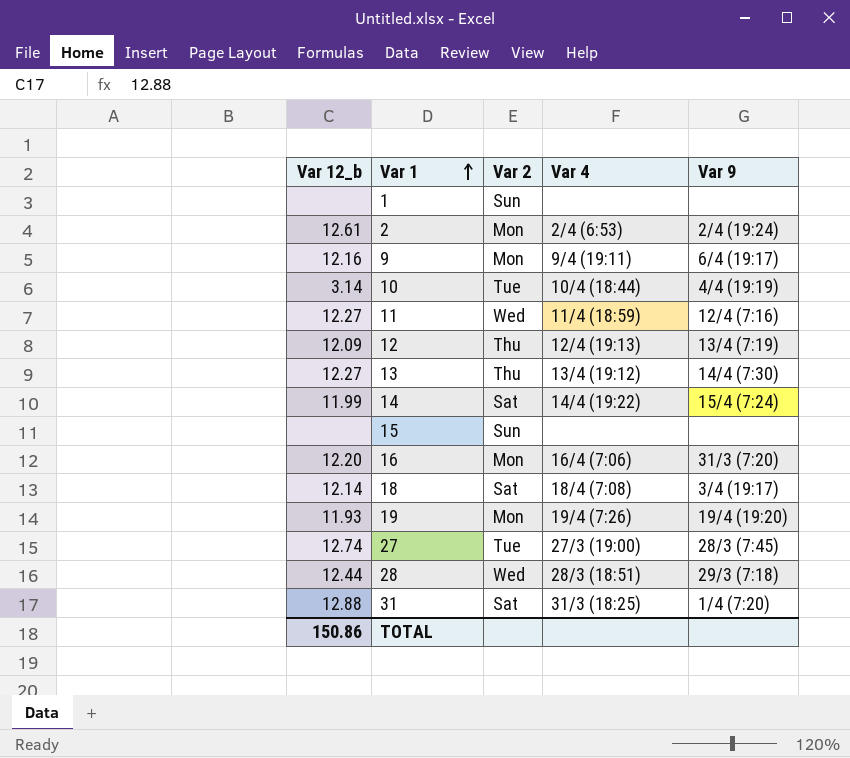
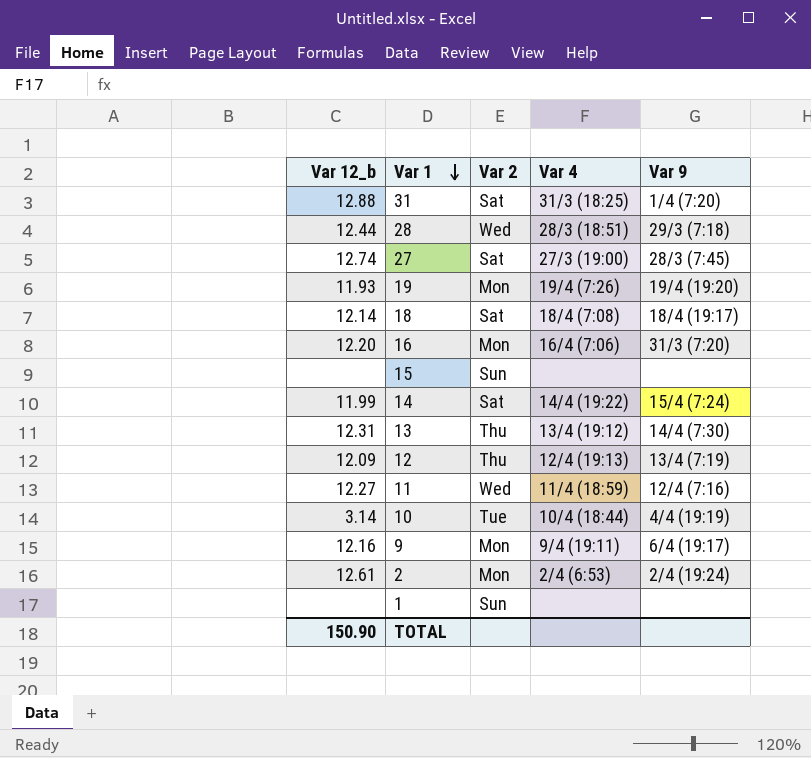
row order: Var 1 ascending -> Var 1 descending
27 | Var 2: Tue -> Sat
18 | Var 9: 3/4 (19:17) -> 18/4 (19:17)
13 | Var 12_b: 12.27 -> 12.31
TOTAL | Var 12_b: 150.86 -> 150.90

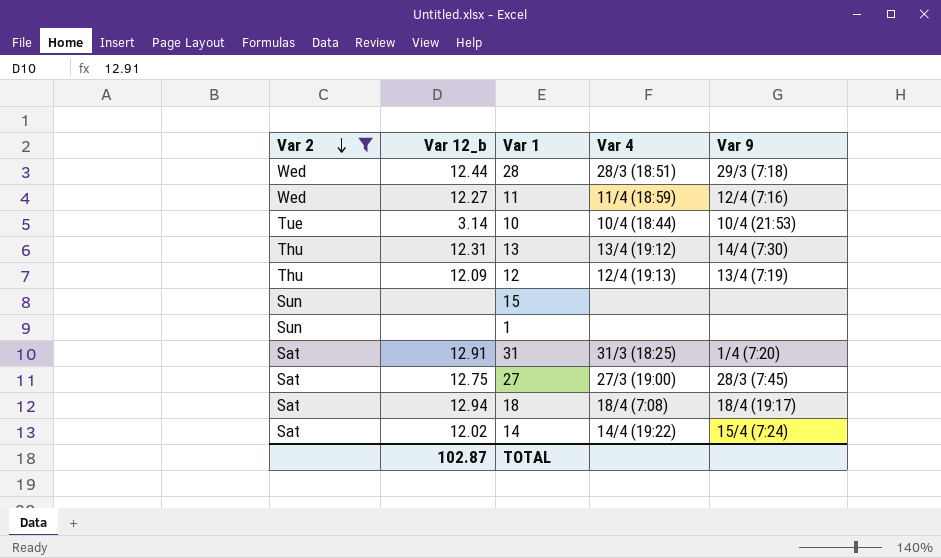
filter: none -> Var 2 != Mon
row order: Var 1 descending -> Var 2 descending
column Var 2 | position: 3 -> 1
10 | Var 9: 4/4 (19:19) -> 10/4 (21:53)
31 | Var 12_b: 12.88 -> 12.91
27 | Var 12_b: 12.74 -> 12.75
18 | Var 12_b: 12.14 -> 12.94
14 | Var 12_b: 11.99 -> 12.02
TOTAL | Var 12_b: 150.90 -> 102.87

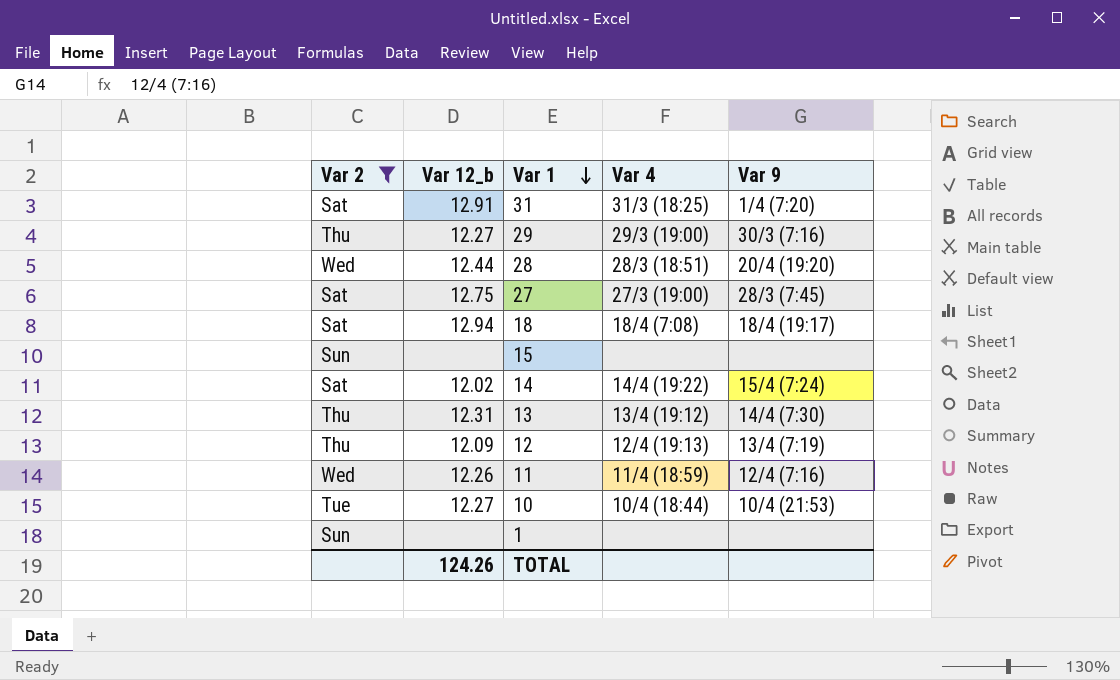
row order: Var 2 descending -> Var 1 descending
row 29: none -> Thu | 12.27 | 29/3 (19:00) | 30/3 (7:16)
28 | Var 9: 29/3 (7:18) -> 20/4 (19:20)
11 | Var 12_b: 12.27 -> 12.26
10 | Var 12_b: 3.14 -> 12.27
TOTAL | Var 12_b: 102.87 -> 124.26

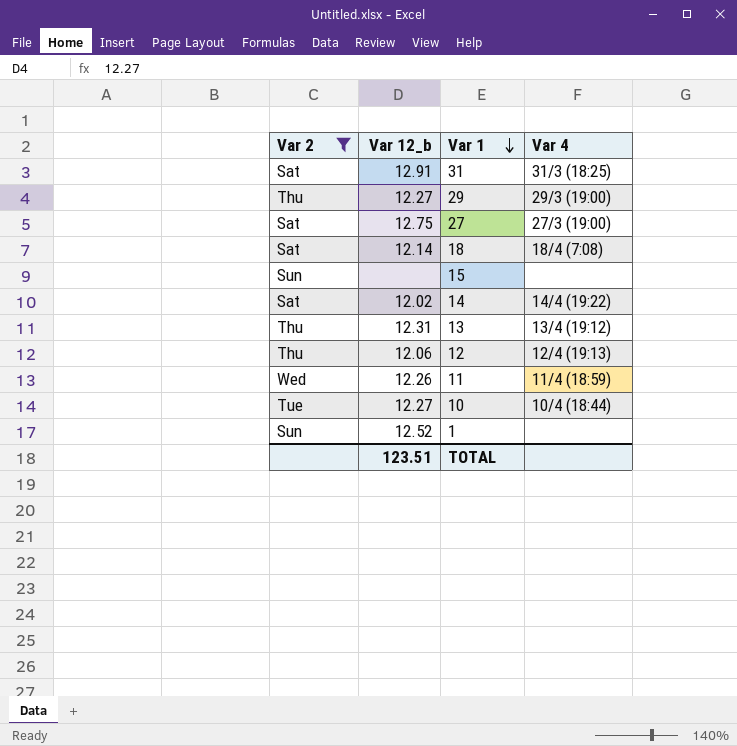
column Var 9 | position: 5 -> none
row 28: Wed | 12.44 | 28/3 (18:51) | 20/4 (19:20) -> none
18 | Var 12_b: 12.94 -> 12.14
12 | Var 12_b: 12.09 -> 12.06
1 | Var 12_b: none -> 12.52
TOTAL | Var 12_b: 124.26 -> 123.51

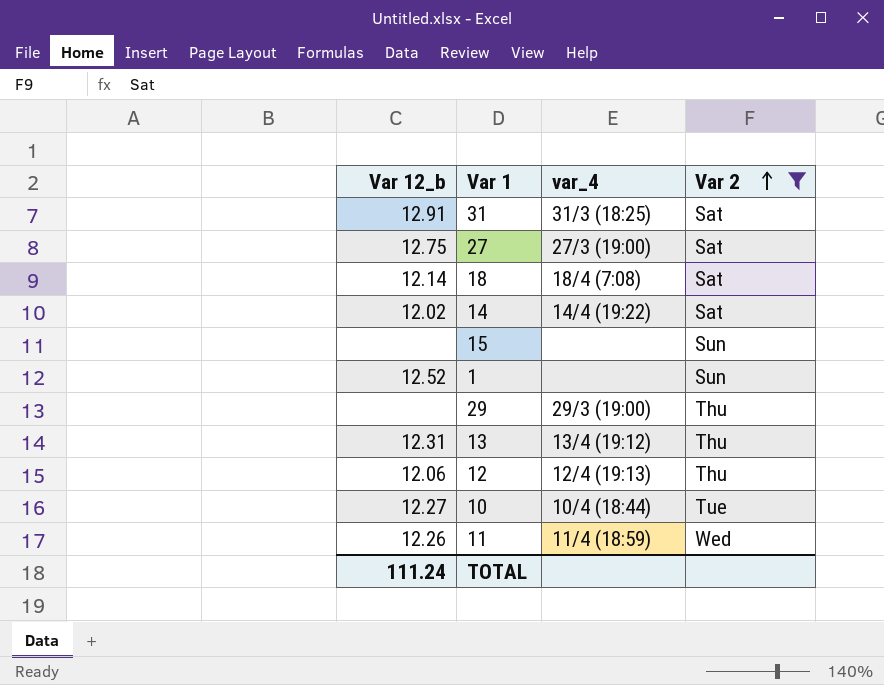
row order: Var 1 descending -> Var 2 ascending
column name: Var 4 -> var_4
column Var 2 | position: 1 -> 4
29 | Var 12_b: 12.27 -> none
TOTAL | Var 12_b: 123.51 -> 111.24

